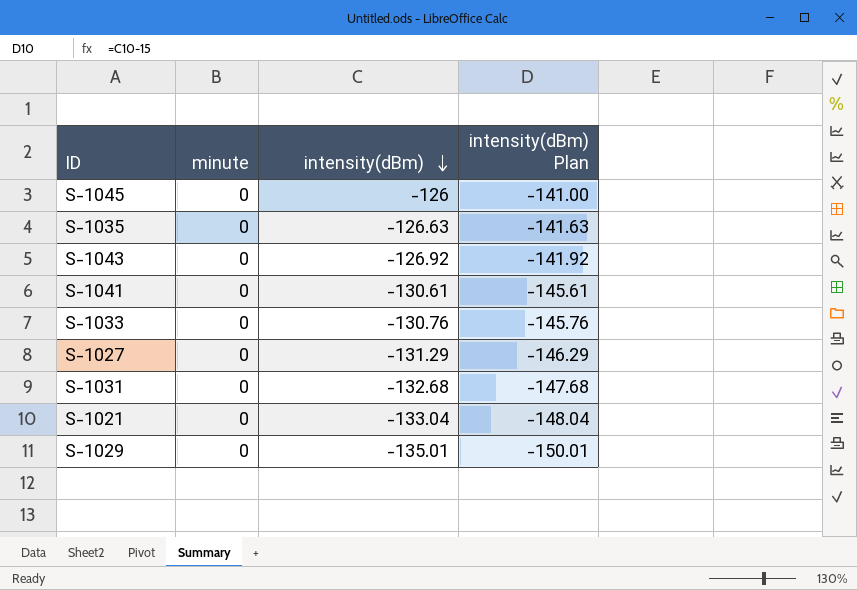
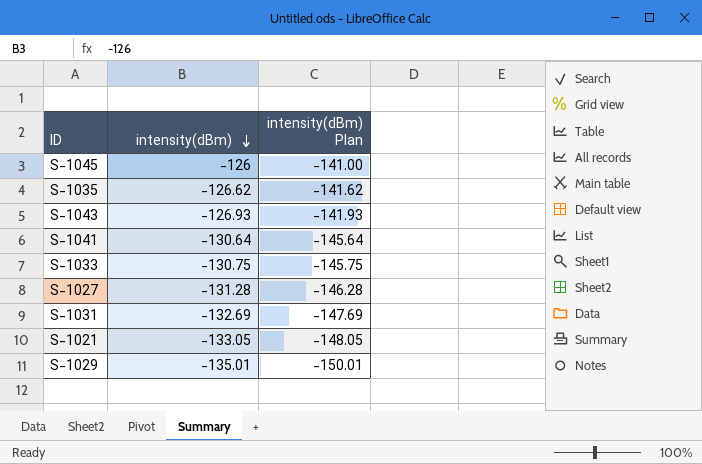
column minute | position: 2 -> none
S-1035 | intensity(dBm): -126.63 -> -126.62
S-1035 | intensity(dBm) Plan: -141.63 -> -141.62
S-1043 | intensity(dBm): -126.92 -> -126.93
S-1043 | intensity(dBm) Plan: -141.92 -> -141.93
S-1041 | intensity(dBm): -130.61 -> -130.64
S-1041 | intensity(dBm) Plan: -145.61 -> -145.64
S-1033 | intensity(dBm): -130.76 -> -130.75
S-1033 | intensity(dBm) Plan: -145.76 -> -145.75
S-1027 | intensity(dBm): -131.29 -> -131.28
S-1027 | intensity(dBm) Plan: -146.29 -> -146.28
S-1031 | intensity(dBm): -132.68 -> -132.69
S-1031 | intensity(dBm) Plan: -147.68 -> -147.69
S-1021 | intensity(dBm): -133.04 -> -133.05
S-1021 | intensity(dBm) Plan: -148.04 -> -148.05

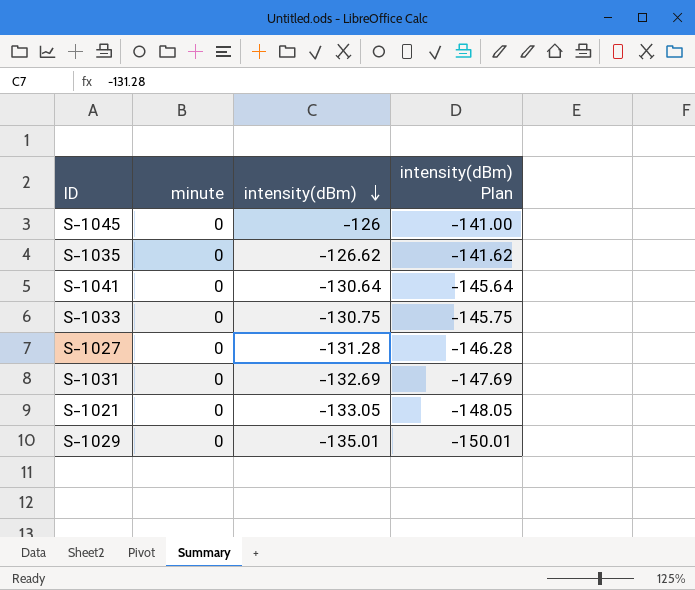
column minute | position: none -> 2
row S-1043: -126.93 | -141.93 -> none

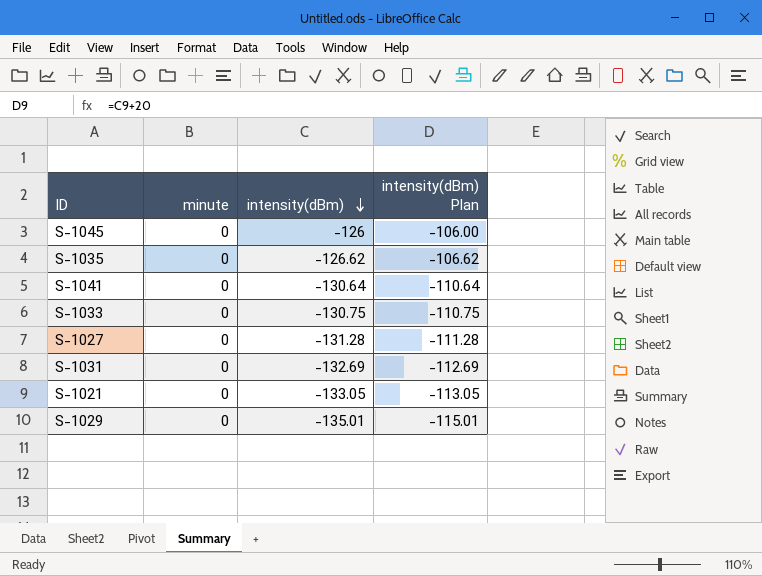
column intensity(dBm) Plan | formula: [intensity(dBm)] - 15 -> [intensity(dBm)] + 20

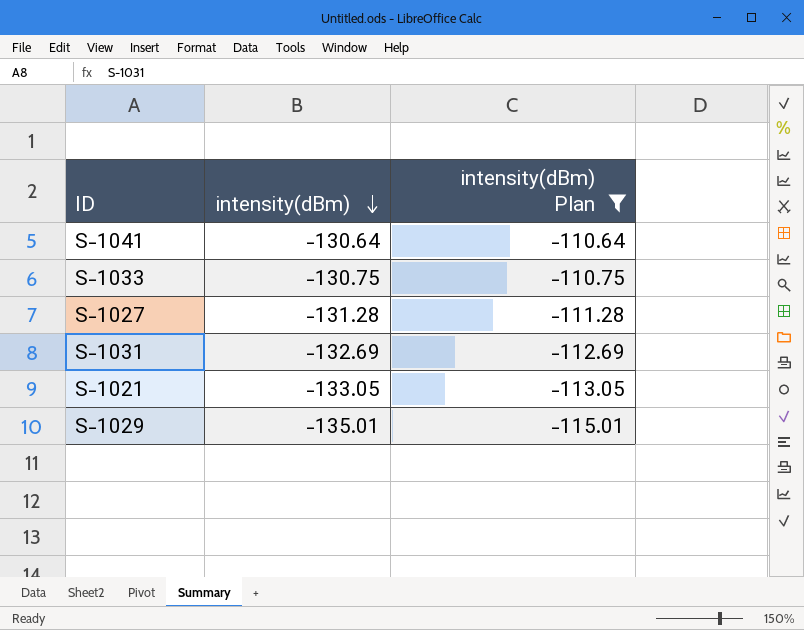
filter: none -> intensity(dBm) Plan <= -110.64
column minute | position: 2 -> none

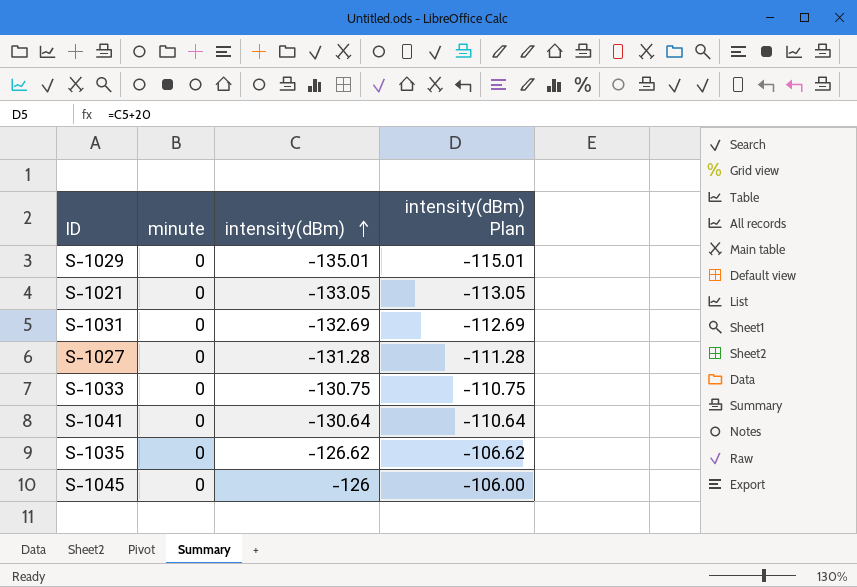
filter: intensity(dBm) Plan <= -110.64 -> none
row order: intensity(dBm) descending -> intensity(dBm) ascending
column minute | position: none -> 2

